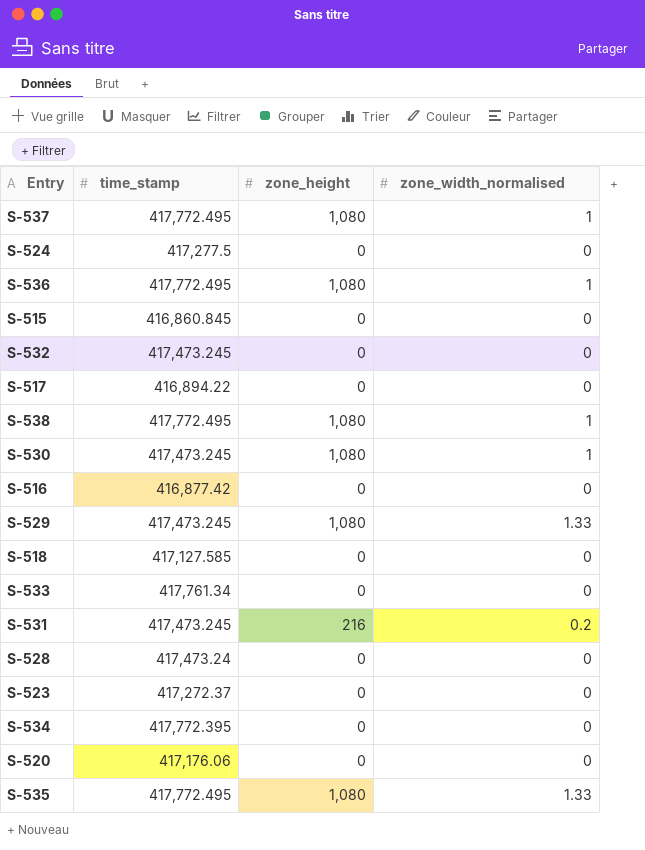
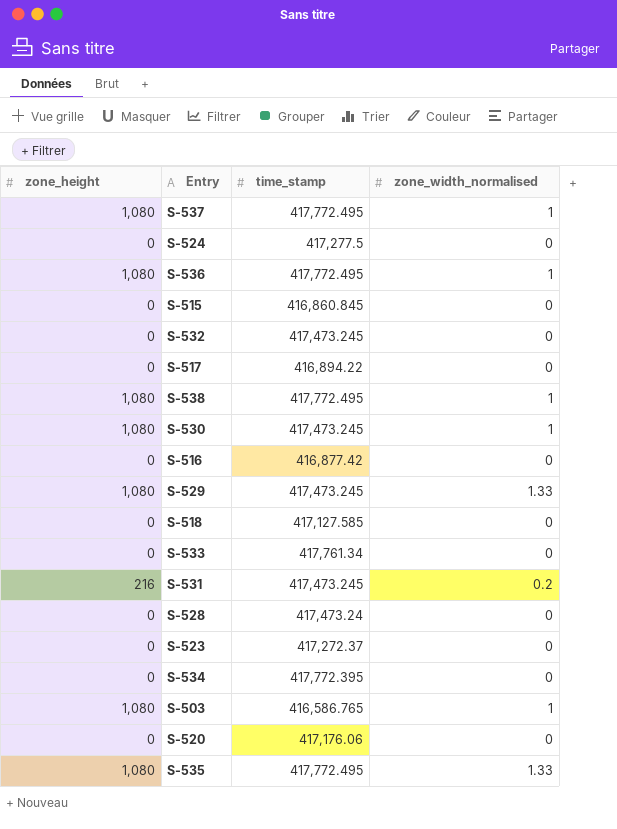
column zone_height | position: 3 -> 1
row S-503: none -> 1,080 | 416,586.765 | 1

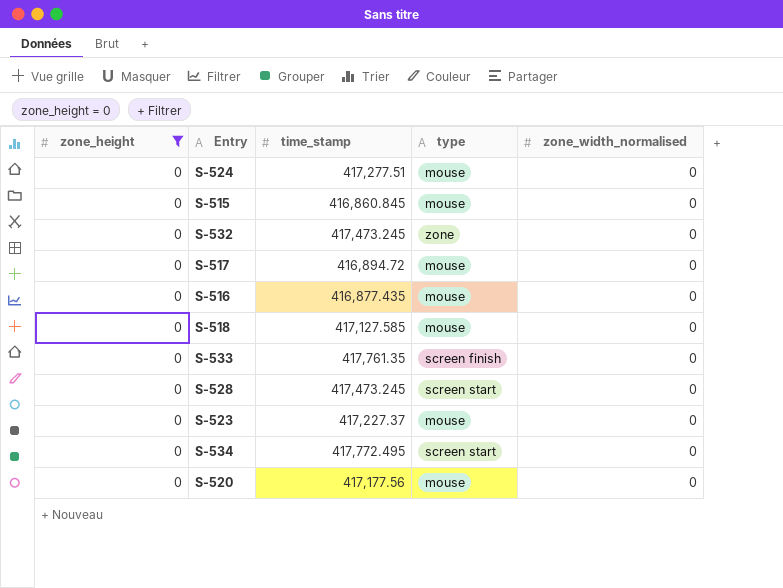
filter: none -> zone_height = 0
column type | position: none -> 4
S-524 | time_stamp: 417,277.5 -> 417,277.51
S-517 | time_stamp: 416,894.22 -> 416,894.72
S-516 | time_stamp: 416,877.42 -> 416,877.435
S-533 | time_stamp: 417,761.34 -> 417,761.35
S-528 | time_stamp: 417,473.24 -> 417,473.245
S-523 | time_stamp: 417,272.37 -> 417,227.37
S-534 | time_stamp: 417,772.395 -> 417,772.495
S-520 | time_stamp: 417,176.06 -> 417,177.56

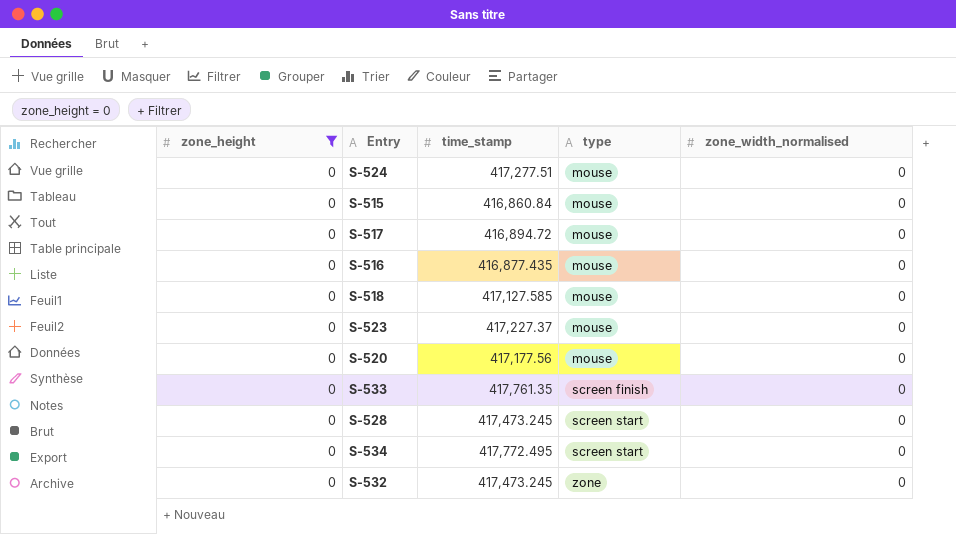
row order: none -> type ascending
S-515 | time_stamp: 416,860.845 -> 416,860.84

